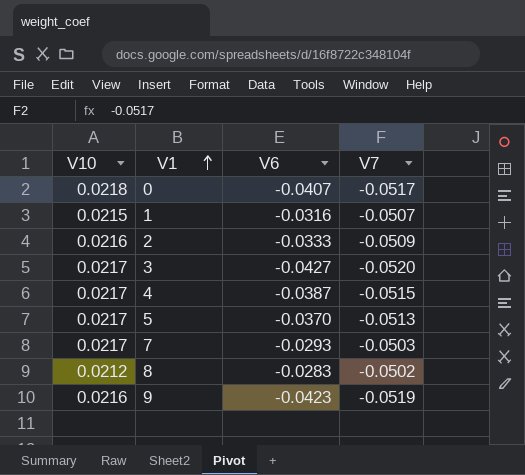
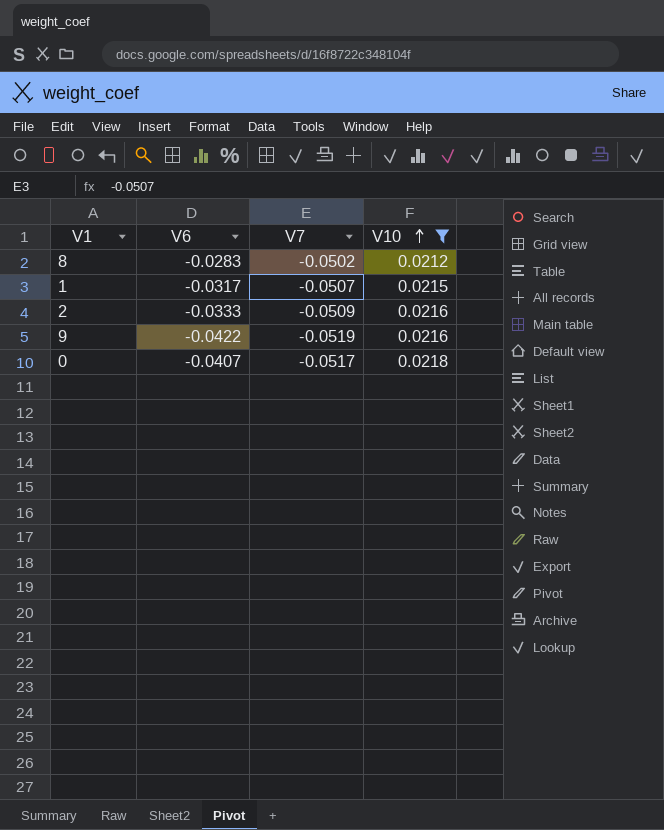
filter: none -> V10 != 0.0217
row order: V1 ascending -> V10 ascending
column V10 | position: 1 -> 4
1 | V6: -0.0316 -> -0.0317
9 | V6: -0.0423 -> -0.0422

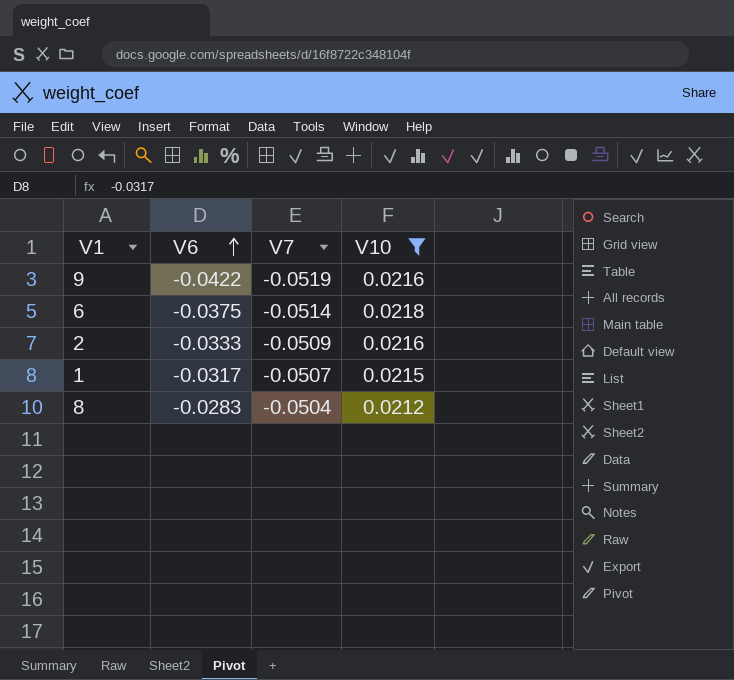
row order: V10 ascending -> V6 ascending
row 0: -0.0407 | -0.0517 | 0.0218 -> none
row 6: none -> -0.0375 | -0.0514 | 0.0218
8 | V7: -0.0502 -> -0.0504

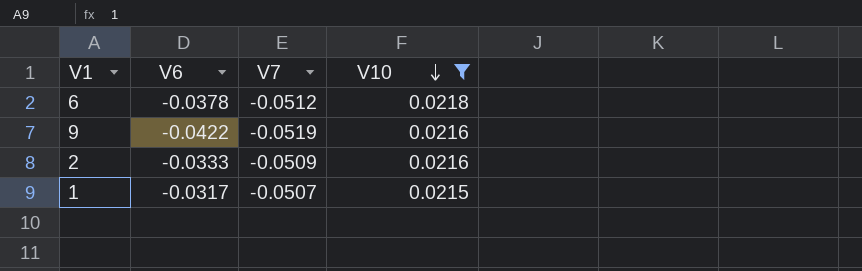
row order: V6 ascending -> V10 descending
row 8: -0.0283 | -0.0504 | 0.0212 -> none
6 | V6: -0.0375 -> -0.0378
6 | V7: -0.0514 -> -0.0512

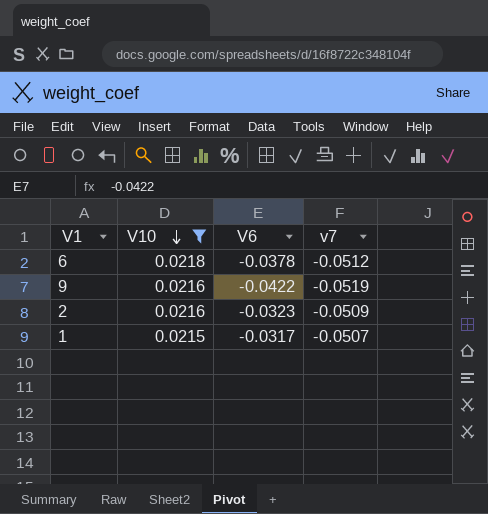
column V10 | position: 4 -> 2
column name: V7 -> v7
2 | V6: -0.0333 -> -0.0323

